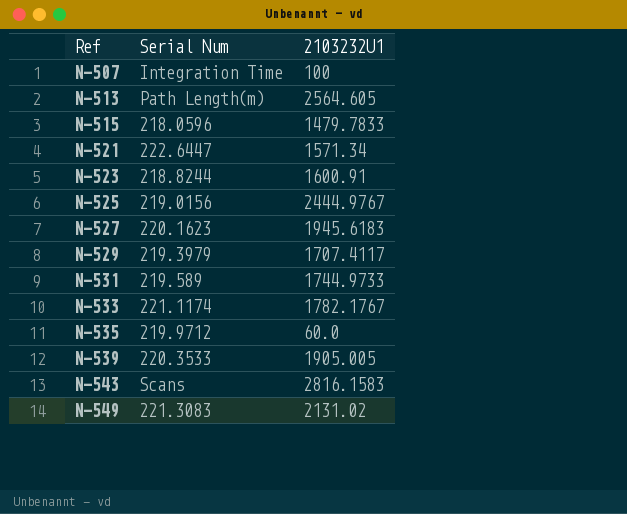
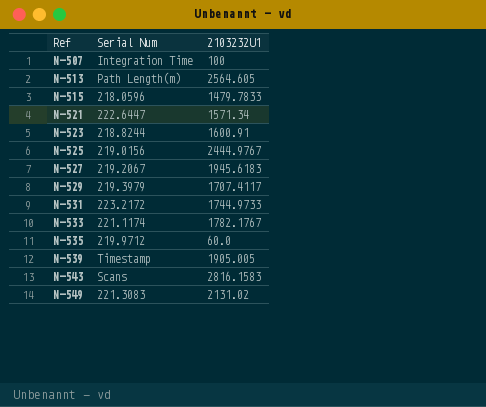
N-527 | Serial Num: 220.1623 -> 219.2067
N-531 | Serial Num: 219.589 -> 223.2172
N-539 | Serial Num: 220.3533 -> Timestamp

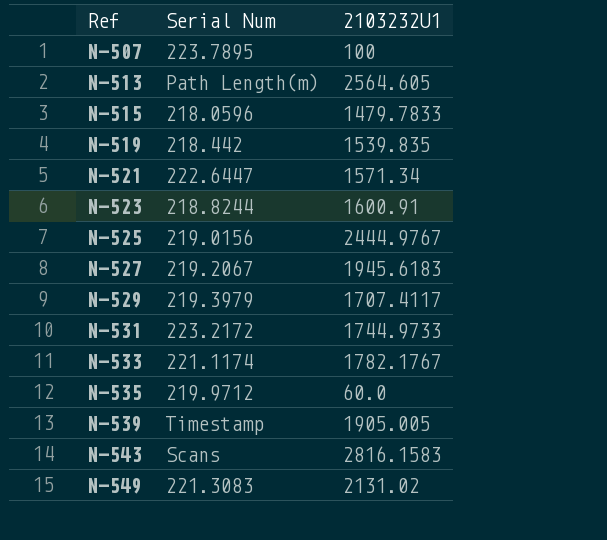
N-507 | Serial Num: Integration Time -> 223.7895
row N-519: none -> 218.442 | 1539.835

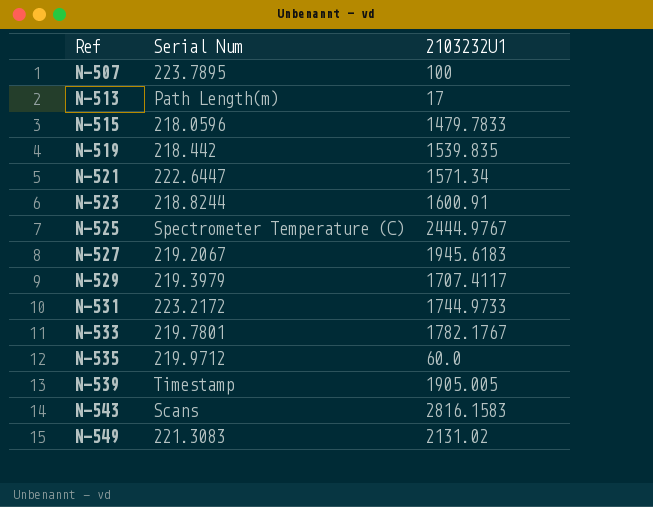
N-513 | 2103232U1: 2564.605 -> 17
N-525 | Serial Num: 219.0156 -> Spectrometer Temperature (C)
N-533 | Serial Num: 221.1174 -> 219.7801

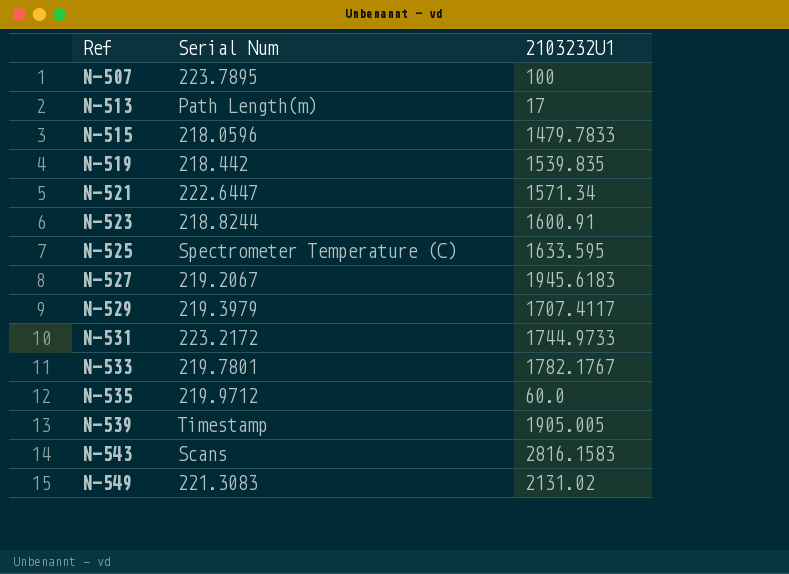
N-525 | 2103232U1: 2444.9767 -> 1633.595

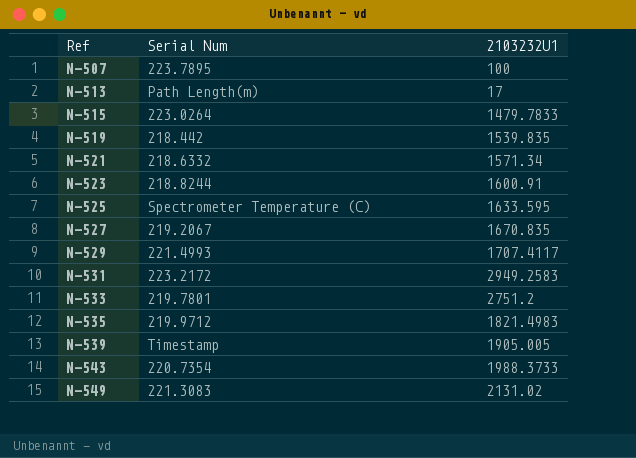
N-515 | Serial Num: 218.0596 -> 223.0264
N-521 | Serial Num: 222.6447 -> 218.6332
N-527 | 2103232U1: 1945.6183 -> 1670.835
N-529 | Serial Num: 219.3979 -> 221.4993
N-531 | 2103232U1: 1744.9733 -> 2949.2583
N-533 | 2103232U1: 1782.1767 -> 2751.2
N-535 | 2103232U1: 60.0 -> 1821.4983
N-543 | Serial Num: Scans -> 220.7354
N-543 | 2103232U1: 2816.1583 -> 1988.3733

